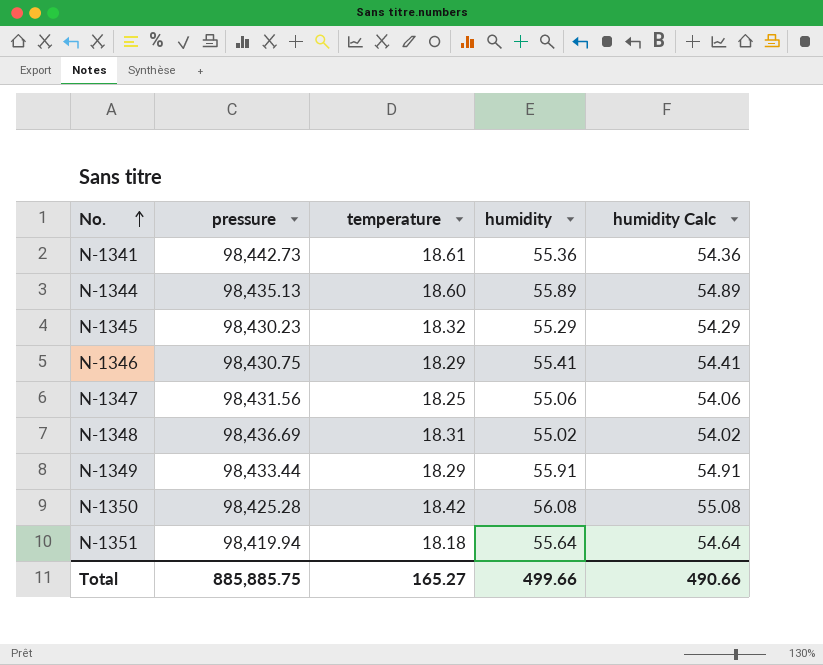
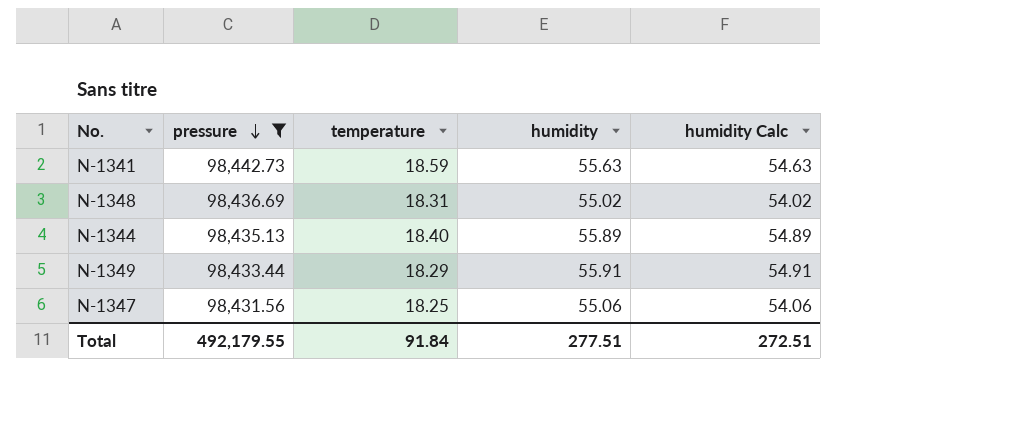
filter: none -> pressure >= 98,431.56
row order: No. ascending -> pressure descending
N-1341 | temperature: 18.61 -> 18.59
N-1341 | humidity: 55.36 -> 55.63
N-1341 | humidity Calc: 54.36 -> 54.63
N-1344 | temperature: 18.60 -> 18.40
Total | pressure: 885,885.75 -> 492,179.55
Total | temperature: 165.27 -> 91.84
Total | humidity: 499.66 -> 277.51
Total | humidity Calc: 490.66 -> 272.51

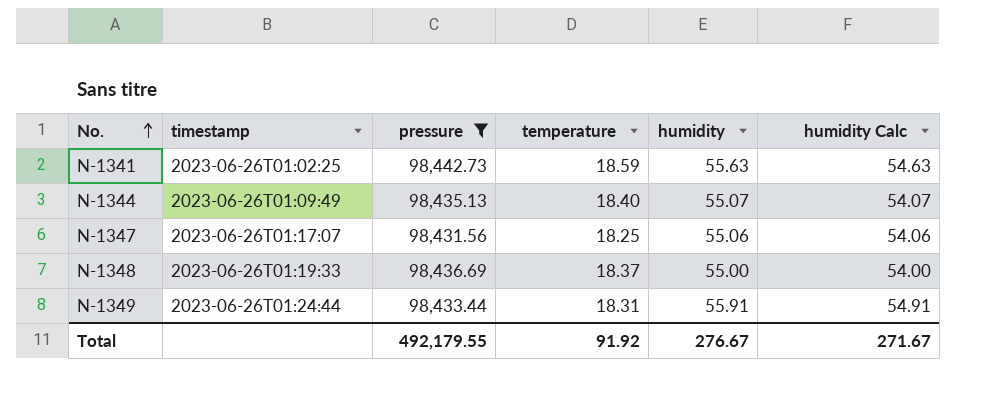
row order: pressure descending -> No. ascending
column timestamp | position: none -> 2
N-1344 | humidity: 55.89 -> 55.07
N-1344 | humidity Calc: 54.89 -> 54.07
N-1348 | temperature: 18.31 -> 18.37
N-1348 | humidity: 55.02 -> 55.00
N-1348 | humidity Calc: 54.02 -> 54.00
N-1349 | temperature: 18.29 -> 18.31
Total | temperature: 91.84 -> 91.92
Total | humidity: 277.51 -> 276.67
Total | humidity Calc: 272.51 -> 271.67

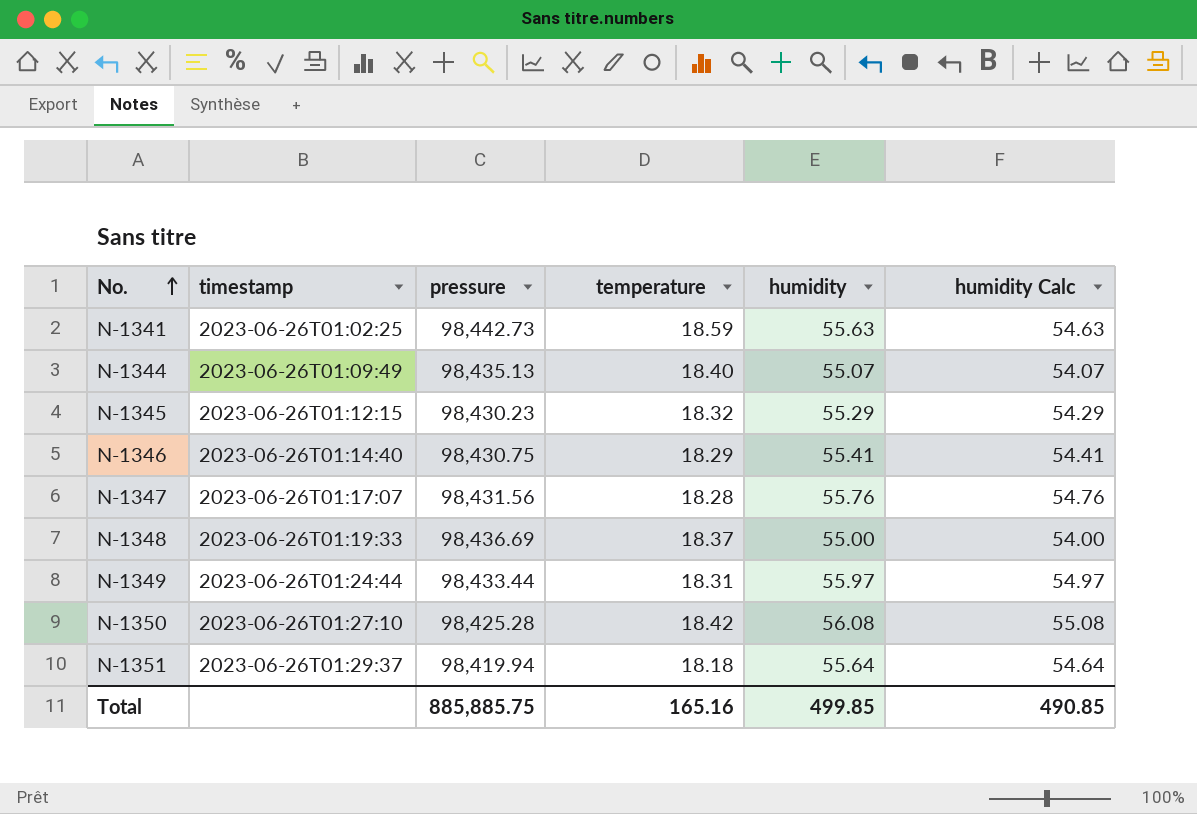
filter: pressure >= 98,431.56 -> none
N-1347 | temperature: 18.25 -> 18.28
N-1347 | humidity: 55.06 -> 55.76
N-1347 | humidity Calc: 54.06 -> 54.76
N-1349 | humidity: 55.91 -> 55.97
N-1349 | humidity Calc: 54.91 -> 54.97
Total | pressure: 492,179.55 -> 885,885.75
Total | temperature: 91.92 -> 165.16
Total | humidity: 276.67 -> 499.85
Total | humidity Calc: 271.67 -> 490.85

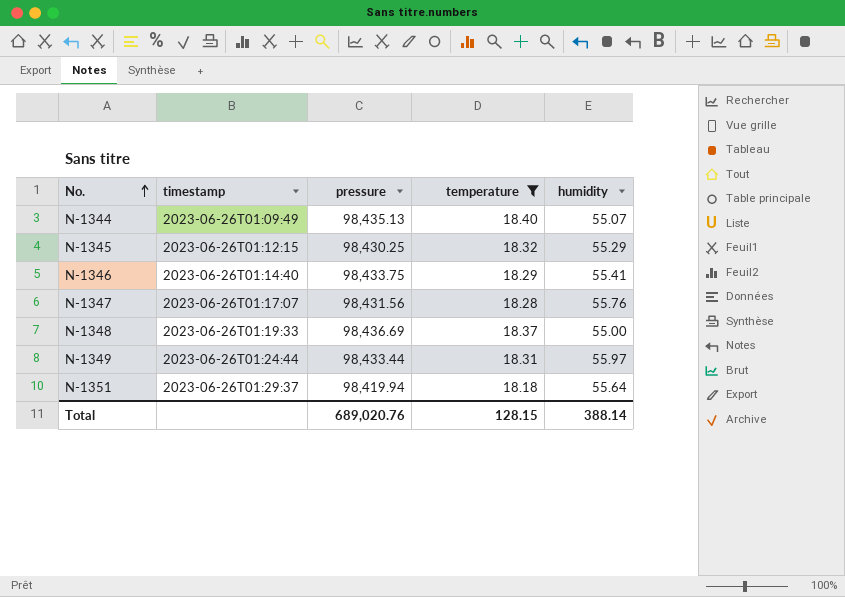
filter: none -> temperature <= 18.40
column humidity Calc | formula: [humidity] - 1 -> none
N-1345 | pressure: 98,430.23 -> 98,430.25
N-1346 | pressure: 98,430.75 -> 98,433.75
Total | pressure: 885,885.75 -> 689,020.76
Total | temperature: 165.16 -> 128.15
Total | humidity: 499.85 -> 388.14

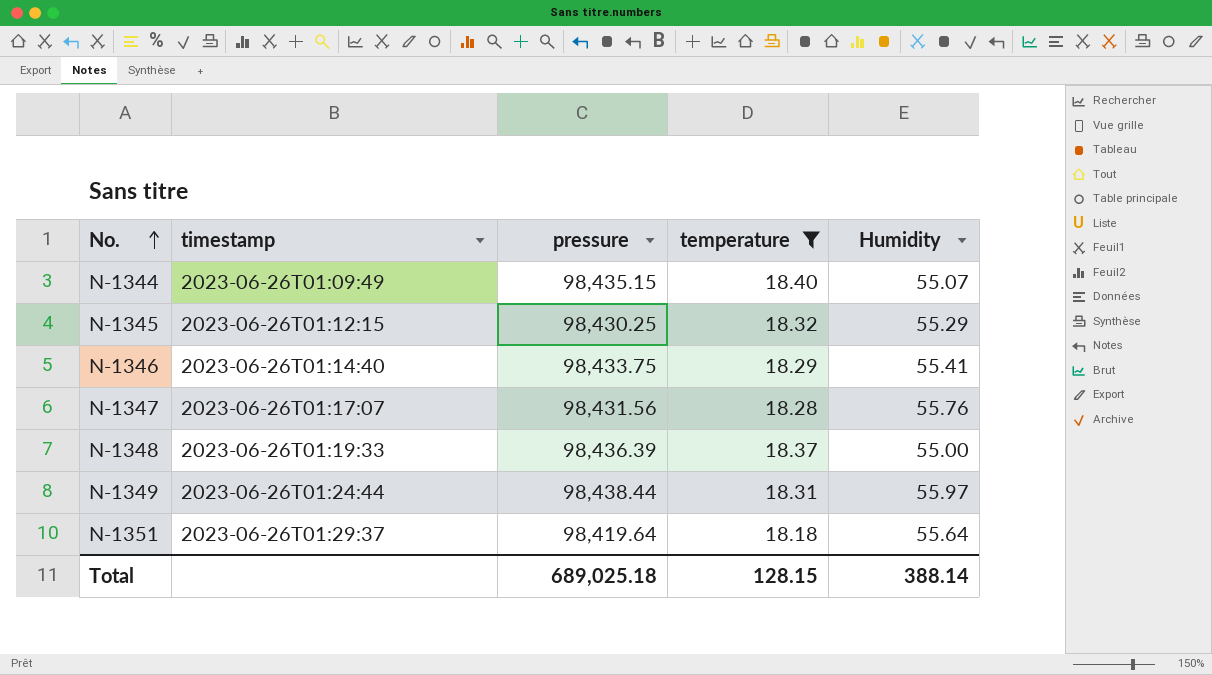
column name: humidity -> Humidity
N-1344 | pressure: 98,435.13 -> 98,435.15
N-1348 | pressure: 98,436.69 -> 98,436.39
N-1349 | pressure: 98,433.44 -> 98,438.44
N-1351 | pressure: 98,419.94 -> 98,419.64
Total | pressure: 689,020.76 -> 689,025.18

